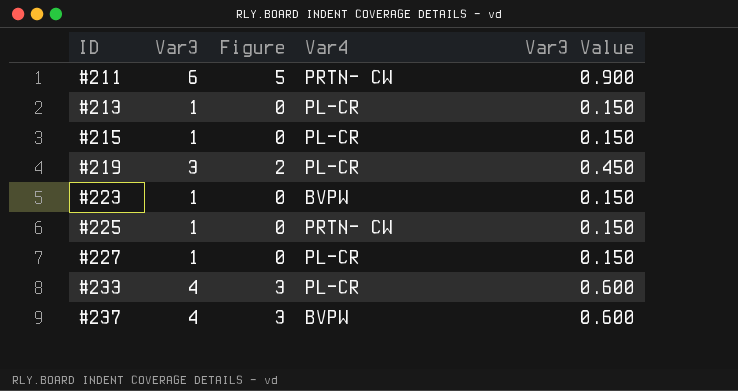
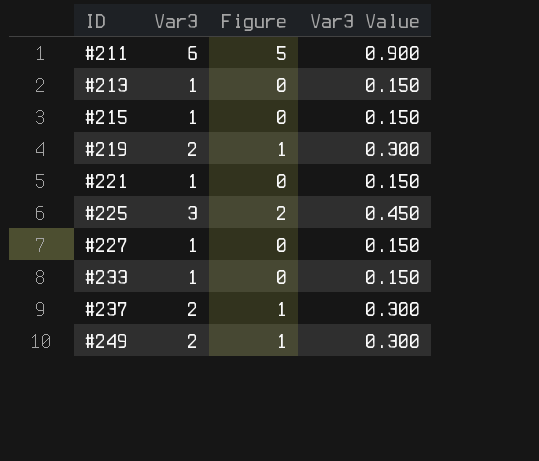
column Var4 | position: 4 -> none
row #223: 1 | 0 | BVPW | 0.150 -> none
#219 | Var3: 3 -> 2
#219 | Figure: 2 -> 1
#219 | Var3 Value: 0.450 -> 0.300
row #221: none -> 1 | 0 | 0.150
#225 | Var3: 1 -> 3
#225 | Figure: 0 -> 2
#225 | Var3 Value: 0.150 -> 0.450
#233 | Var3: 4 -> 1
#233 | Figure: 3 -> 0
#233 | Var3 Value: 0.600 -> 0.150
#237 | Var3: 4 -> 2
#237 | Figure: 3 -> 1
#237 | Var3 Value: 0.600 -> 0.300
row #249: none -> 2 | 1 | 0.300

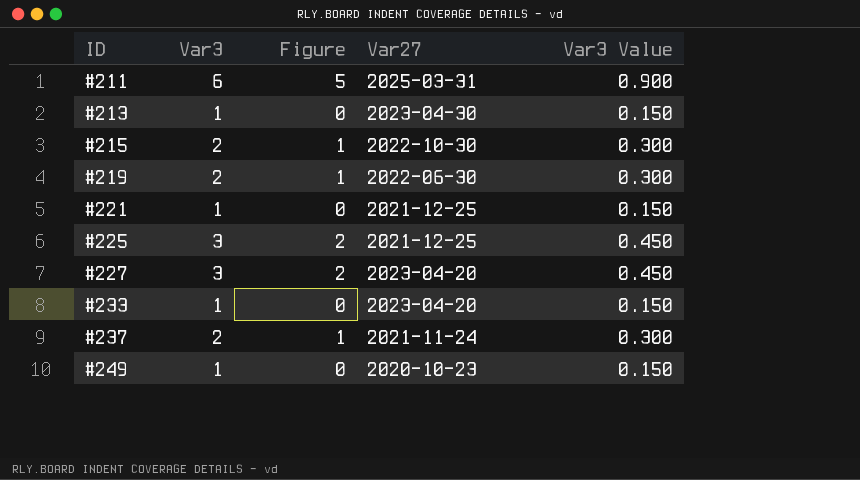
column Var27 | position: none -> 4
#215 | Var3: 1 -> 2
#215 | Figure: 0 -> 1
#215 | Var3 Value: 0.150 -> 0.300
#227 | Var3: 1 -> 3
#227 | Figure: 0 -> 2
#227 | Var3 Value: 0.150 -> 0.450
#249 | Var3: 2 -> 1
#249 | Figure: 1 -> 0
#249 | Var3 Value: 0.300 -> 0.150

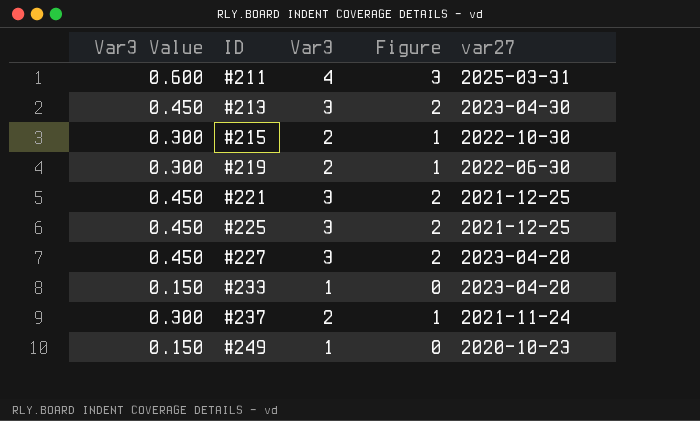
column Var3 Value | position: 5 -> 1
column name: Var27 -> var27
#211 | Var3 Value: 0.900 -> 0.600
#211 | Var3: 6 -> 4
#211 | Figure: 5 -> 3
#213 | Var3 Value: 0.150 -> 0.450
#213 | Var3: 1 -> 3
#213 | Figure: 0 -> 2
#221 | Var3 Value: 0.150 -> 0.450
#221 | Var3: 1 -> 3
#221 | Figure: 0 -> 2

